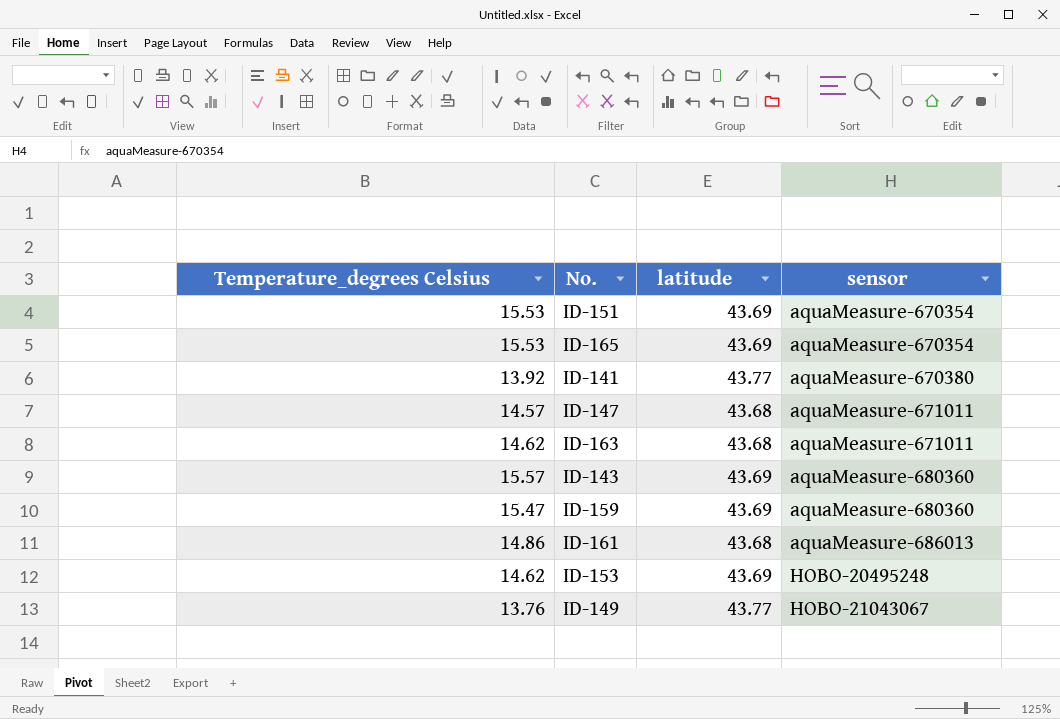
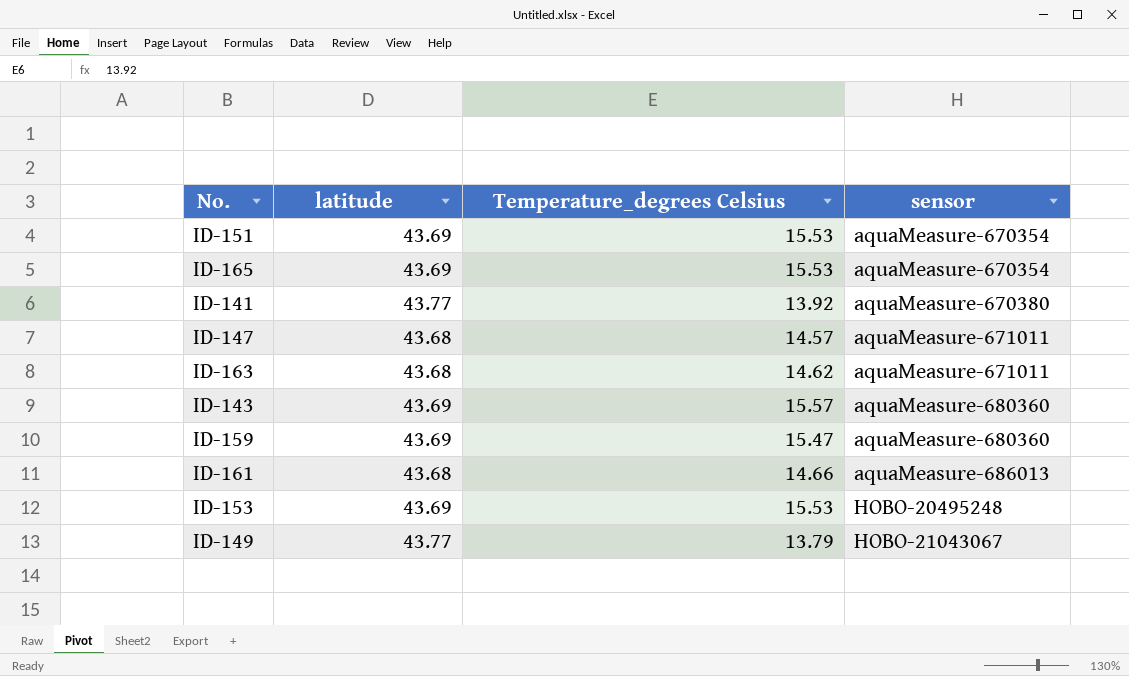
column Temperature_degrees Celsius | position: 1 -> 3
ID-161 | Temperature_degrees Celsius: 14.86 -> 14.66
ID-153 | Temperature_degrees Celsius: 14.62 -> 15.53
ID-149 | Temperature_degrees Celsius: 13.76 -> 13.79

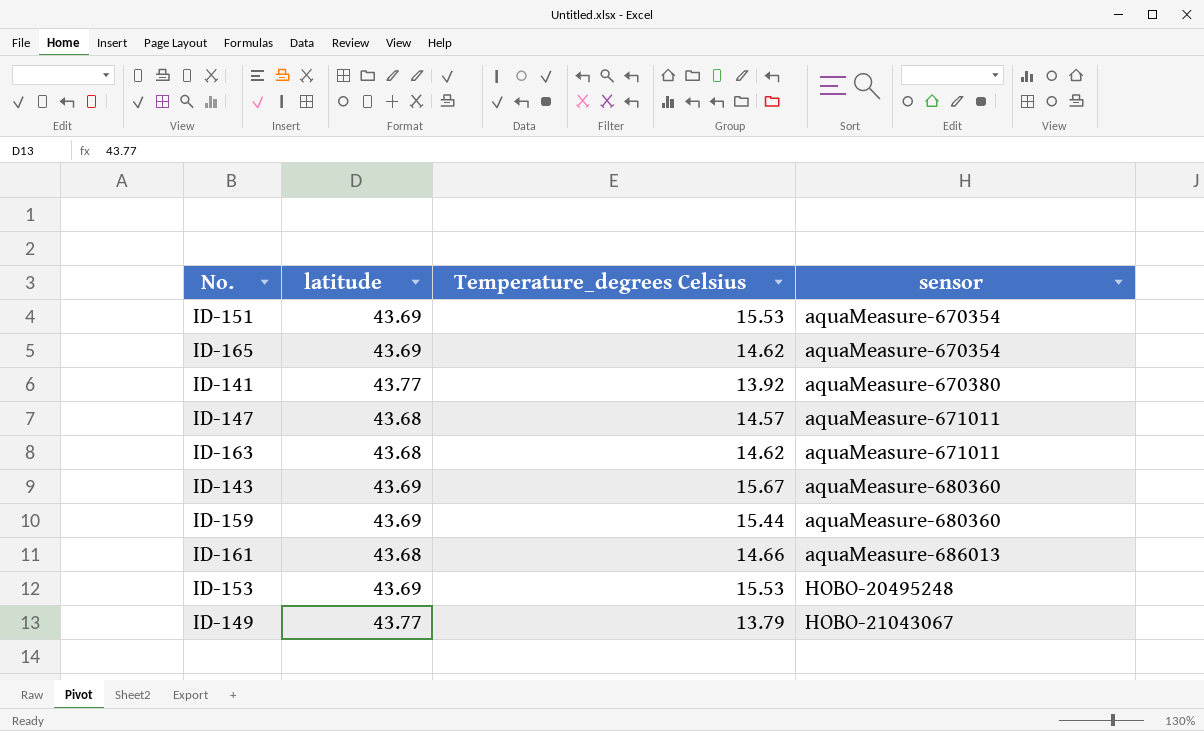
ID-165 | Temperature_degrees Celsius: 15.53 -> 14.62
ID-143 | Temperature_degrees Celsius: 15.57 -> 15.67
ID-159 | Temperature_degrees Celsius: 15.47 -> 15.44

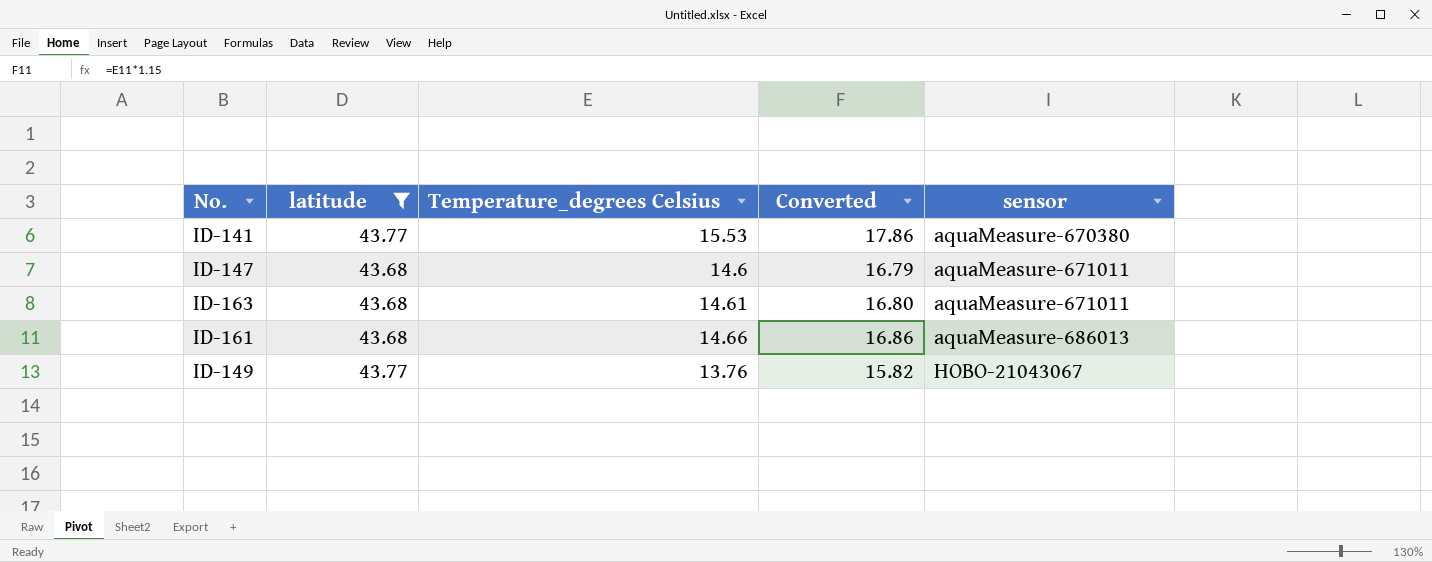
filter: none -> latitude != 43.69
column Converted | formula: none -> [Temperature_degrees Celsius] * 1.15
ID-141 | Temperature_degrees Celsius: 13.92 -> 15.53
ID-147 | Temperature_degrees Celsius: 14.57 -> 14.6
ID-163 | Temperature_degrees Celsius: 14.62 -> 14.61
ID-149 | Temperature_degrees Celsius: 13.79 -> 13.76

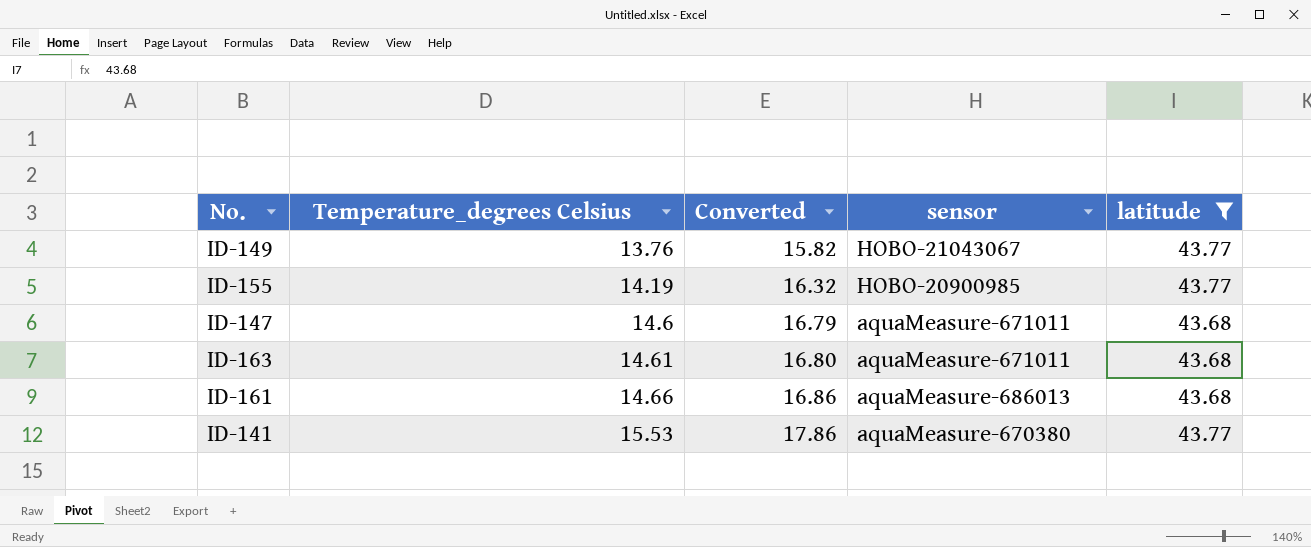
row order: sensor ascending -> Temperature_degrees Celsius ascending
column latitude | position: 2 -> 5
row ID-155: none -> 14.19 | 16.32 | HOBO-20900985 | 43.77

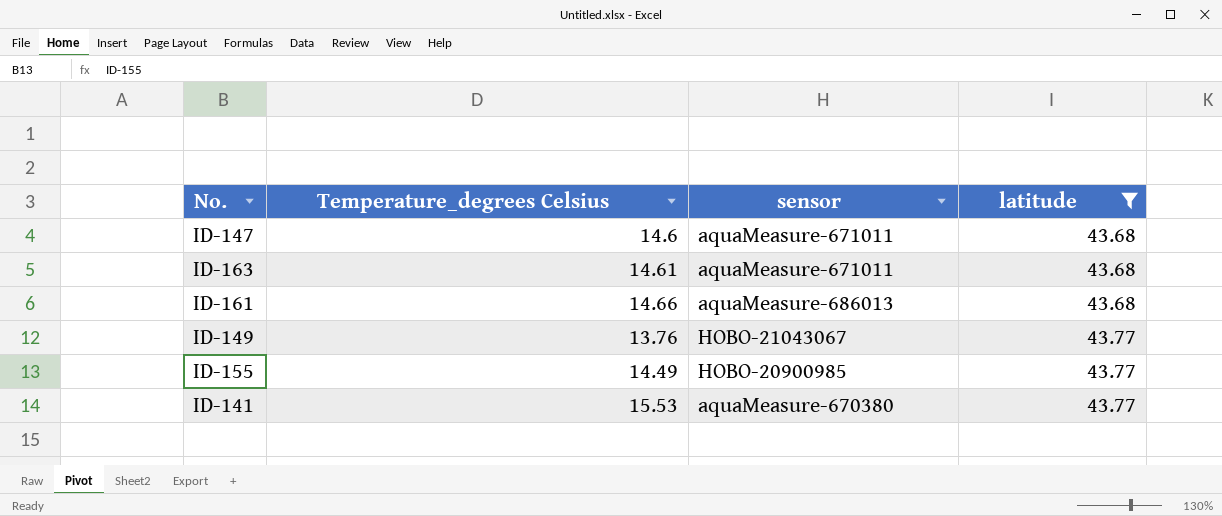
row order: Temperature_degrees Celsius ascending -> latitude ascending
column Converted | formula: [Temperature_degrees Celsius] * 1.15 -> none
ID-155 | Temperature_degrees Celsius: 14.19 -> 14.49

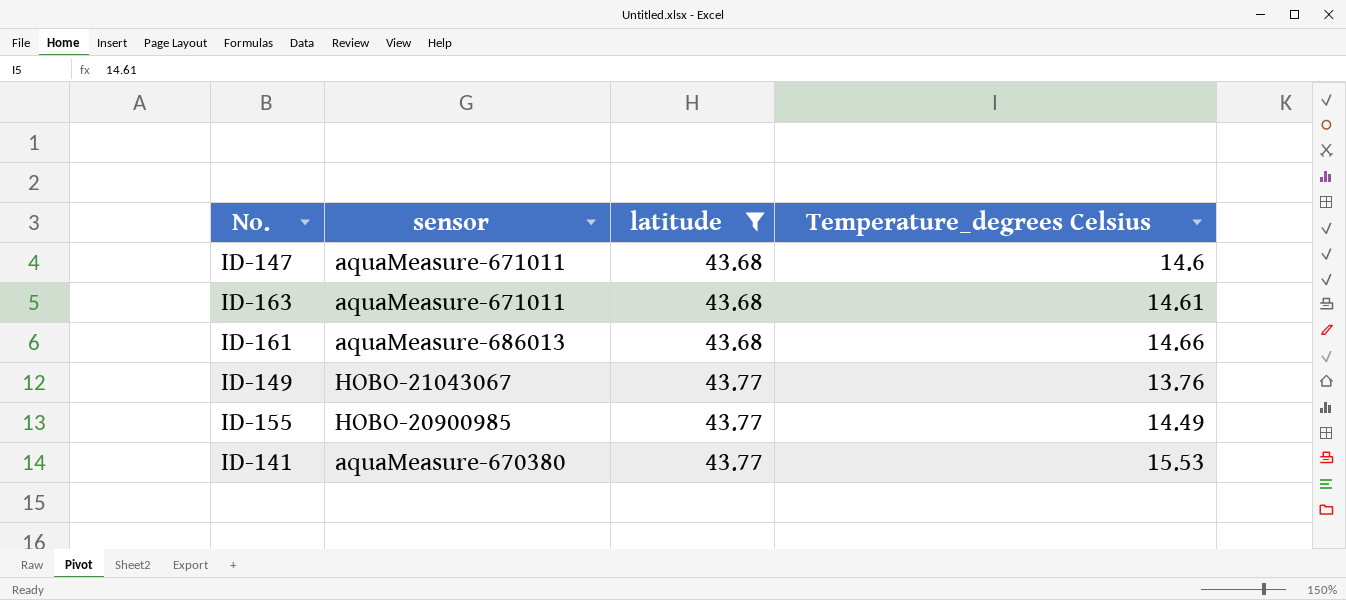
column Temperature_degrees Celsius | position: 2 -> 4

